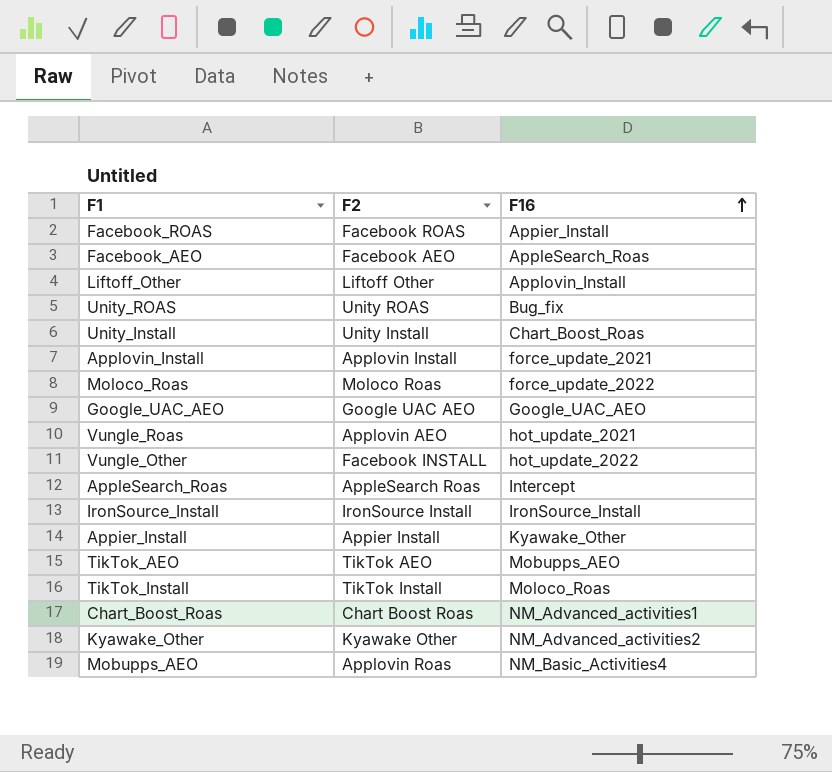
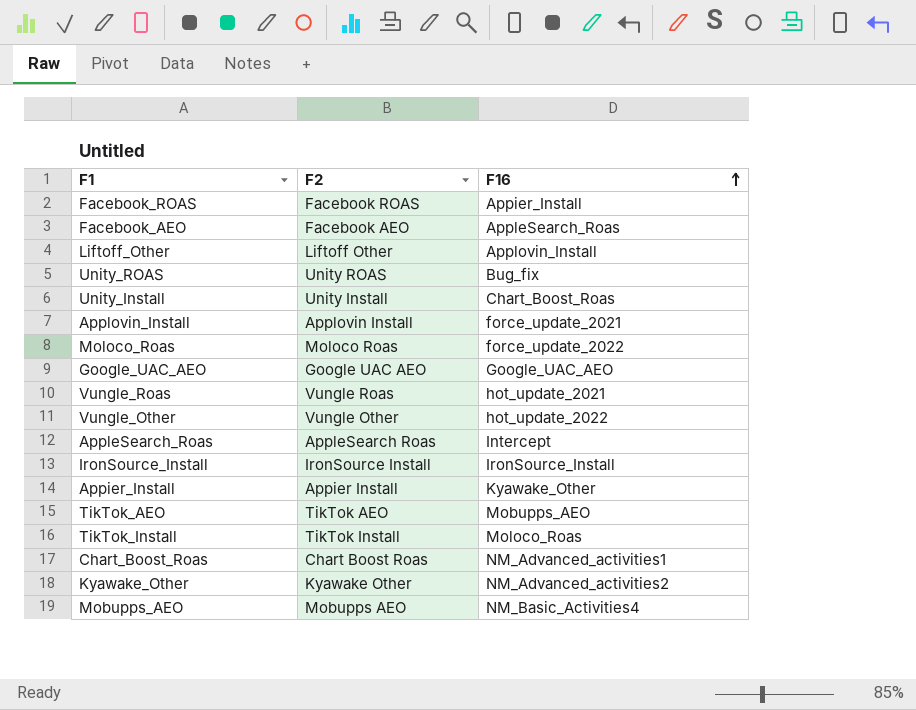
Vungle_Roas | F2: Applovin AEO -> Vungle Roas
Vungle_Other | F2: Facebook INSTALL -> Vungle Other
Mobupps_AEO | F2: Applovin Roas -> Mobupps AEO

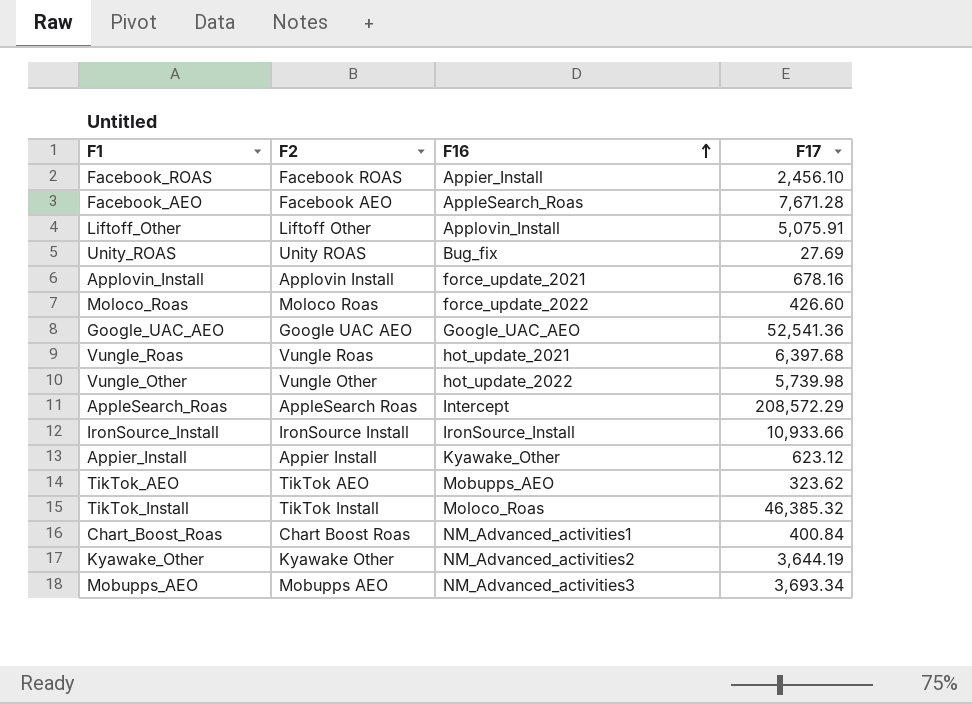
column F17 | position: none -> 4
row Unity_Install: Unity Install | Chart_Boost_Roas -> none
Mobupps_AEO | F16: NM_Basic_Activities4 -> NM_Advanced_activities3

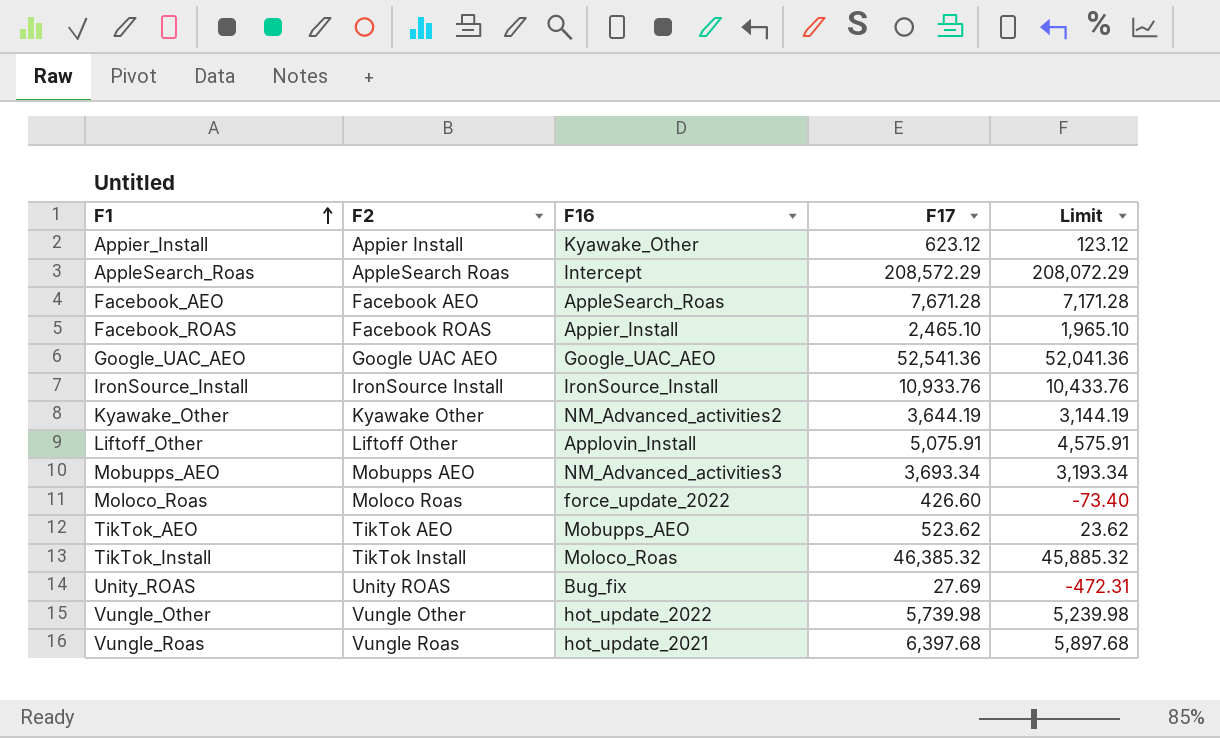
row order: F16 ascending -> F1 ascending
column Limit | formula: none -> [F17] - 500
row Applovin_Install: Applovin Install | force_update_2021 | 678.16 -> none
row Chart_Boost_Roas: Chart Boost Roas | NM_Advanced_activities1 | 400.84 -> none
Facebook_ROAS | F17: 2,456.10 -> 2,465.10
IronSource_Install | F17: 10,933.66 -> 10,933.76
TikTok_AEO | F17: 323.62 -> 523.62

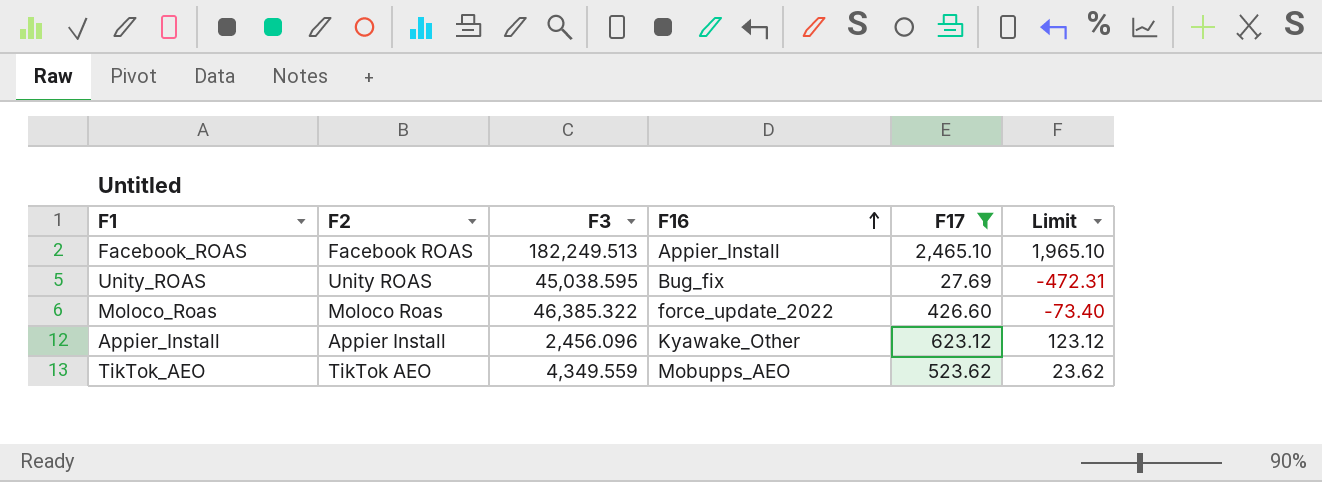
filter: none -> F17 <= 2,465.10
row order: F1 ascending -> F16 ascending
column F3 | position: none -> 3

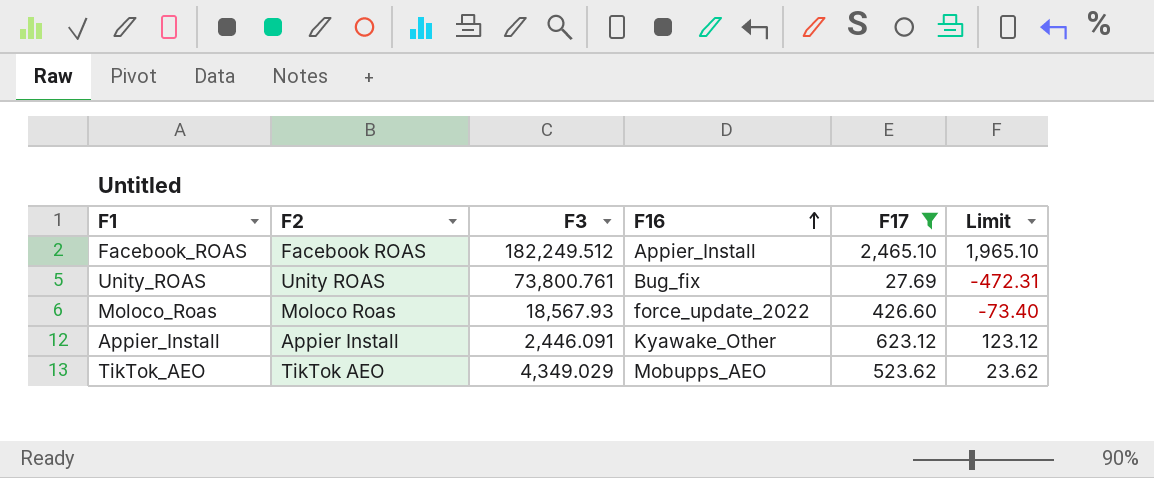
Facebook_ROAS | F3: 182,249.513 -> 182,249.512
Unity_ROAS | F3: 45,038.595 -> 73,800.761
Moloco_Roas | F3: 46,385.322 -> 18,567.93
Appier_Install | F3: 2,456.096 -> 2,446.091
TikTok_AEO | F3: 4,349.559 -> 4,349.029

